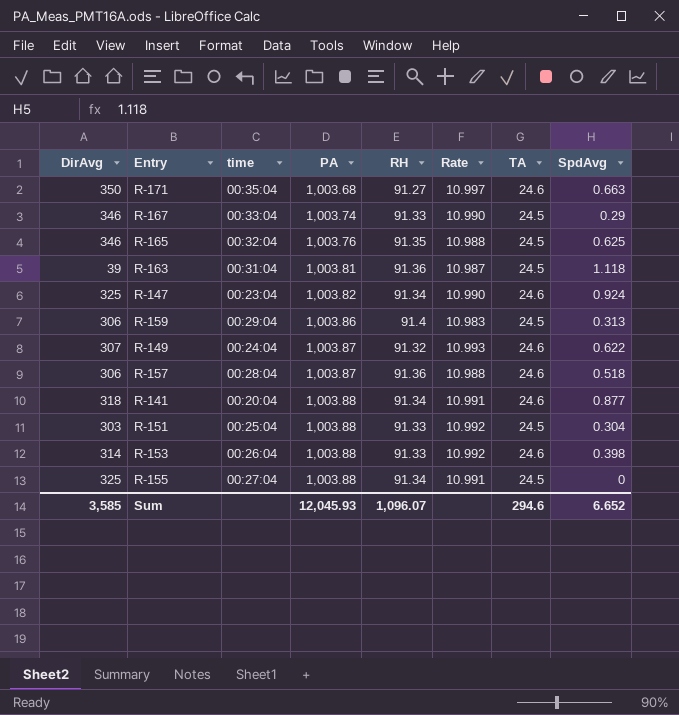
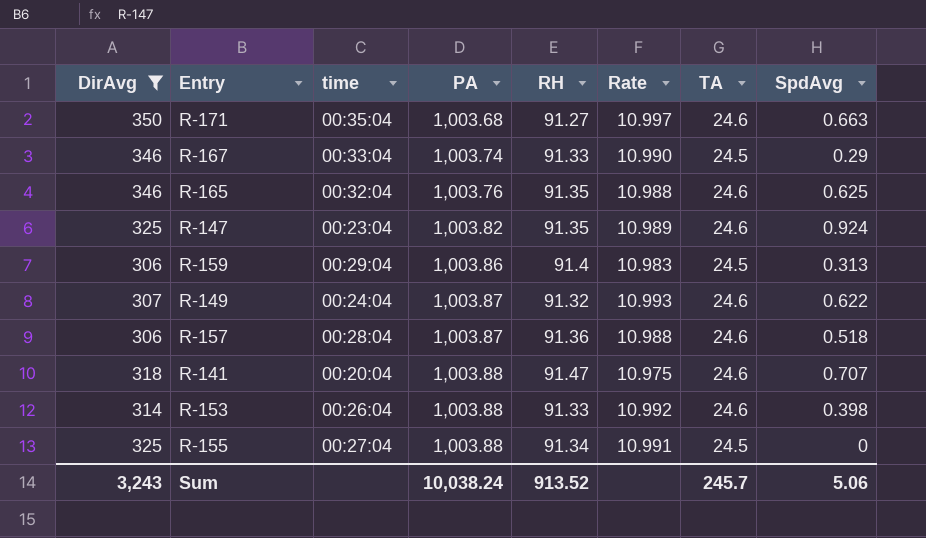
filter: none -> DirAvg >= 306
R-165 | TA: 24.5 -> 24.6
R-147 | RH: 91.34 -> 91.35
R-147 | Rate: 10.990 -> 10.989
R-141 | RH: 91.34 -> 91.47
R-141 | Rate: 10.991 -> 10.975
R-141 | SpdAvg: 0.877 -> 0.707
Sum | DirAvg: 3,585 -> 3,243
Sum | PA: 12,045.93 -> 10,038.24
Sum | RH: 1,096.07 -> 913.52
Sum | TA: 294.6 -> 245.7
Sum | SpdAvg: 6.652 -> 5.06

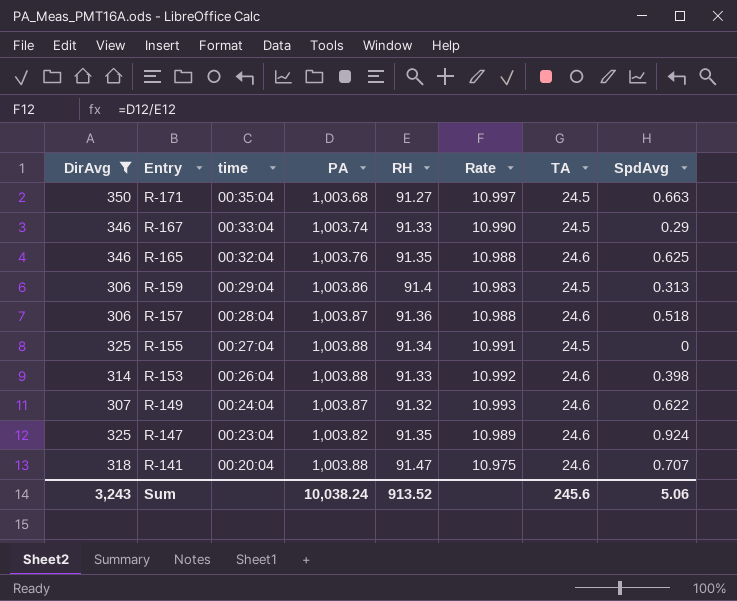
row order: PA ascending -> Entry descending
R-171 | TA: 24.6 -> 24.5
Sum | TA: 245.7 -> 245.6

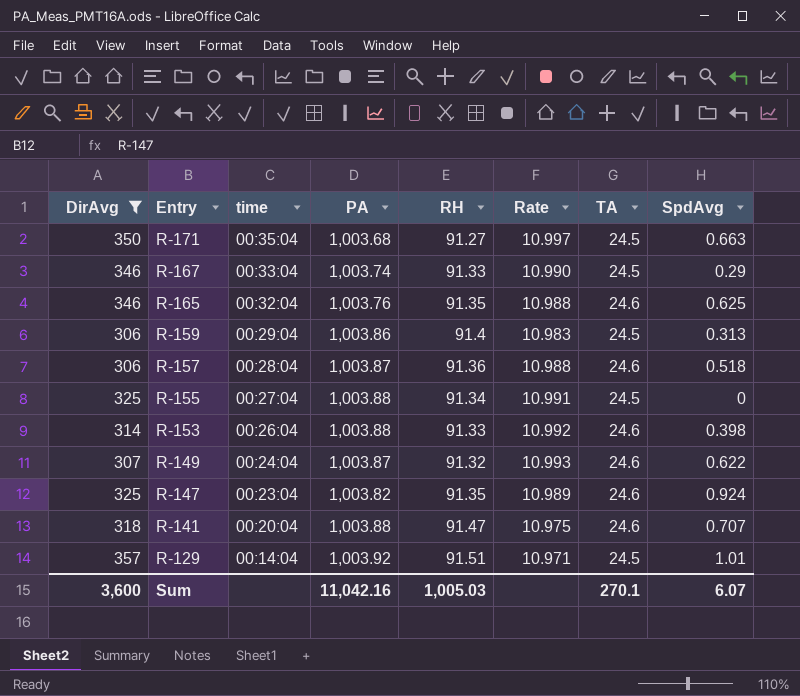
row R-129: none -> 357 | 00:14:04 | 1,003.92 | 91.51 | 10.971 | 24.5 | 1.01
Sum | DirAvg: 3,243 -> 3,600
Sum | PA: 10,038.24 -> 11,042.16
Sum | RH: 913.52 -> 1,005.03
Sum | TA: 245.6 -> 270.1
Sum | SpdAvg: 5.06 -> 6.07

